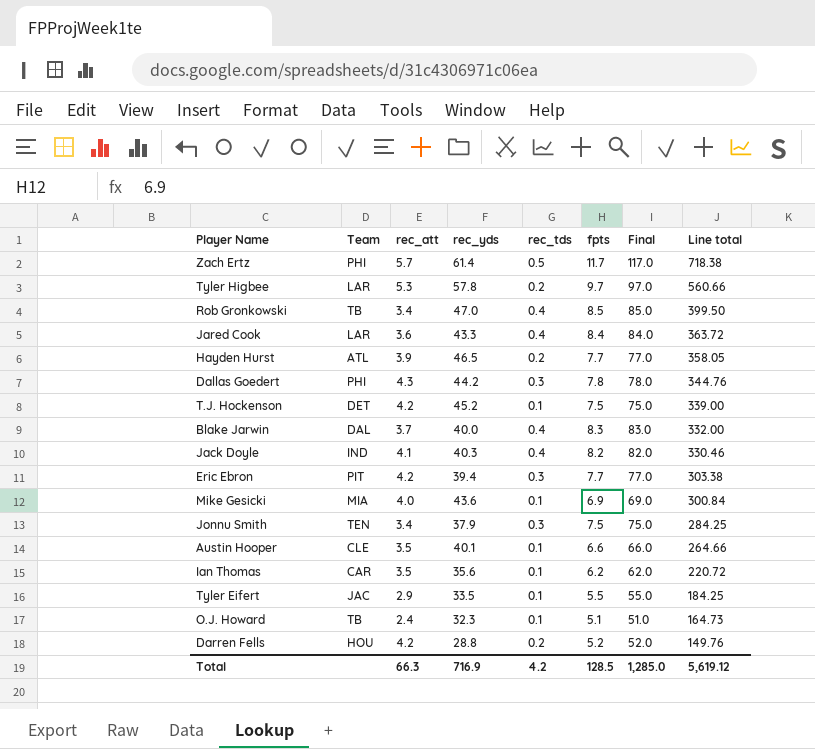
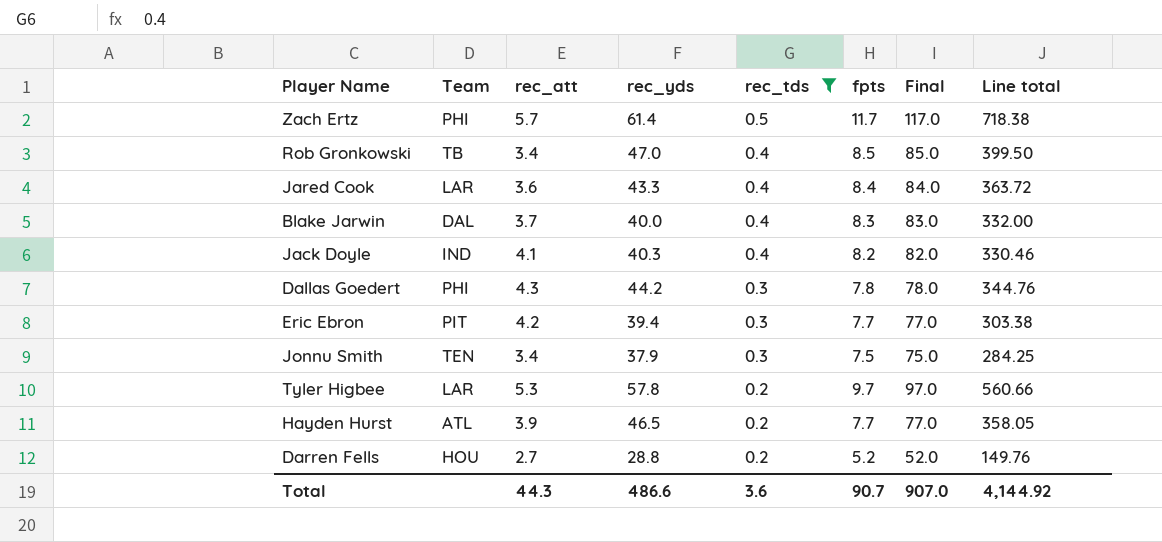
filter: none -> rec_tds != 0.1
row order: Line total descending -> rec_tds descending
Darren Fells | rec_att: 4.2 -> 2.7
Total | rec_att: 66.3 -> 44.3
Total | rec_yds: 716.9 -> 486.6
Total | rec_tds: 4.2 -> 3.6
Total | fpts: 128.5 -> 90.7
Total | Final: 1,285.0 -> 907.0
Total | Line total: 5,619.12 -> 4,144.92

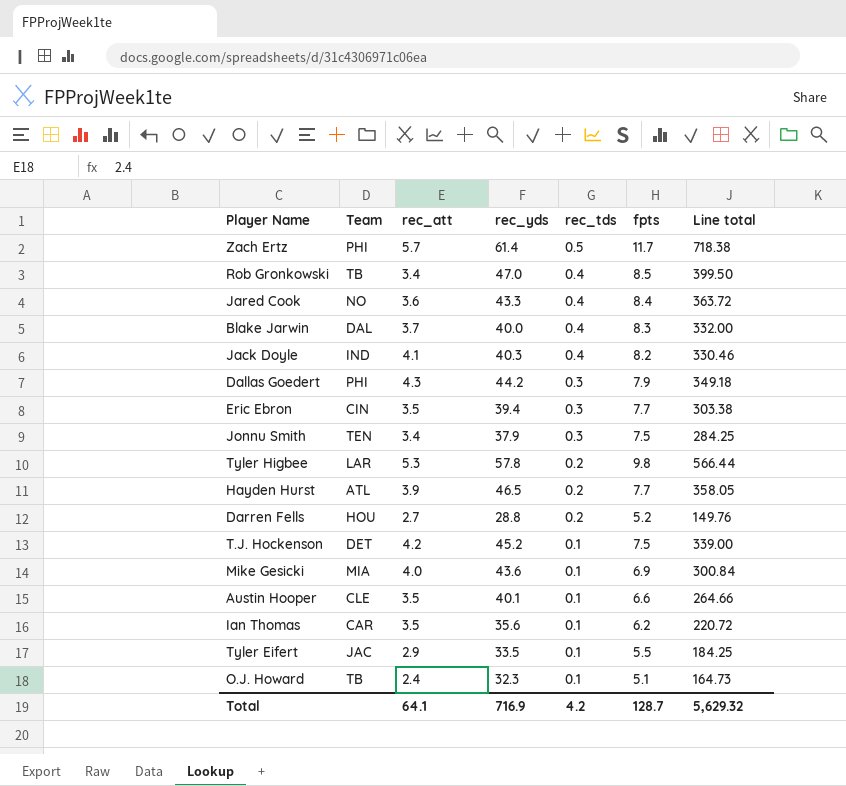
filter: rec_tds != 0.1 -> none
column Final | formula: [fpts] * 10 -> none
Jared Cook | Team: LAR -> NO
Dallas Goedert | fpts: 7.8 -> 7.9
Dallas Goedert | Line total: 344.76 -> 349.18
Eric Ebron | Team: PIT -> CIN
Eric Ebron | rec_att: 4.2 -> 3.5
Tyler Higbee | fpts: 9.7 -> 9.8
Tyler Higbee | Line total: 560.66 -> 566.44
Total | rec_att: 44.3 -> 64.1
Total | rec_yds: 486.6 -> 716.9
Total | rec_tds: 3.6 -> 4.2
Total | fpts: 90.7 -> 128.7
Total | Line total: 4,144.92 -> 5,629.32

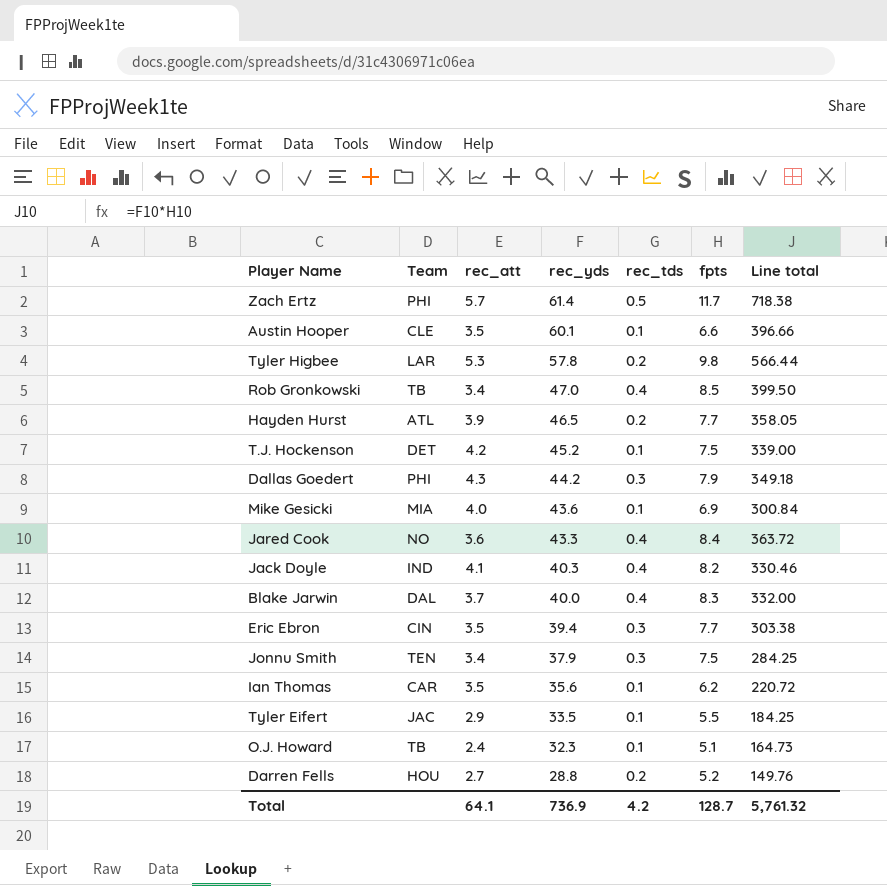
row order: rec_tds descending -> rec_yds descending
Austin Hooper | rec_yds: 40.1 -> 60.1
Austin Hooper | Line total: 264.66 -> 396.66
Total | rec_yds: 716.9 -> 736.9
Total | Line total: 5,629.32 -> 5,761.32

